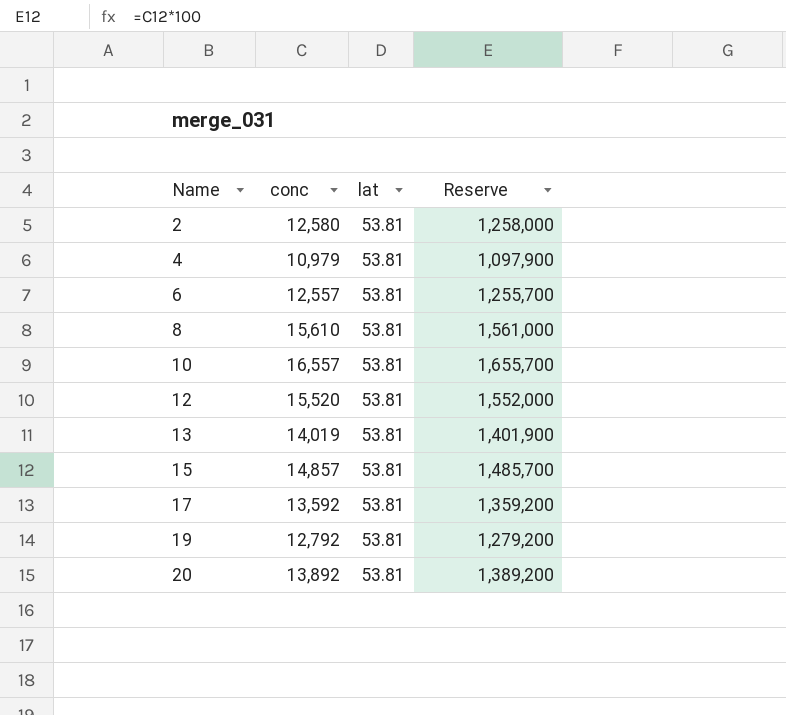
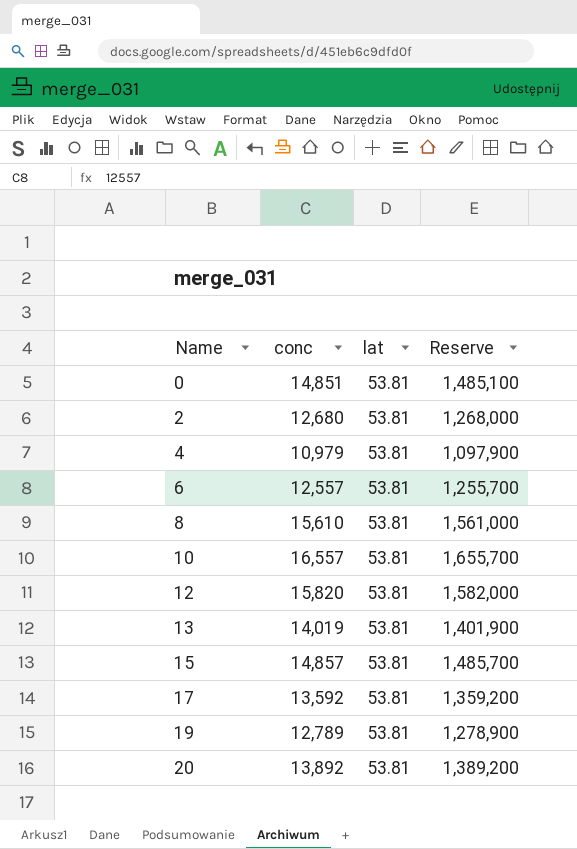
row 0: none -> 14,851 | 53.81 | 1,485,100
2 | conc: 12,580 -> 12,680
2 | Reserve: 1,258,000 -> 1,268,000
12 | conc: 15,520 -> 15,820
12 | Reserve: 1,552,000 -> 1,582,000
19 | conc: 12,792 -> 12,789
19 | Reserve: 1,279,200 -> 1,278,900

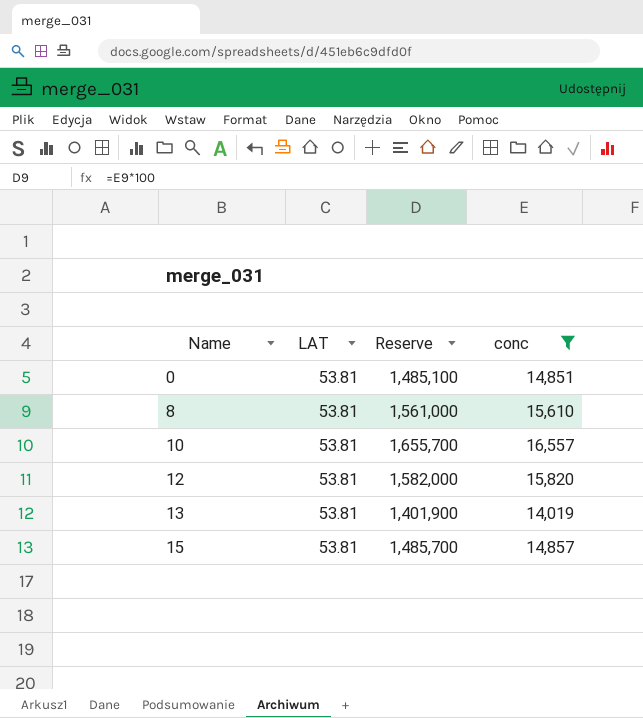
filter: none -> conc >= 14,019
column name: lat -> LAT
column conc | position: 2 -> 4

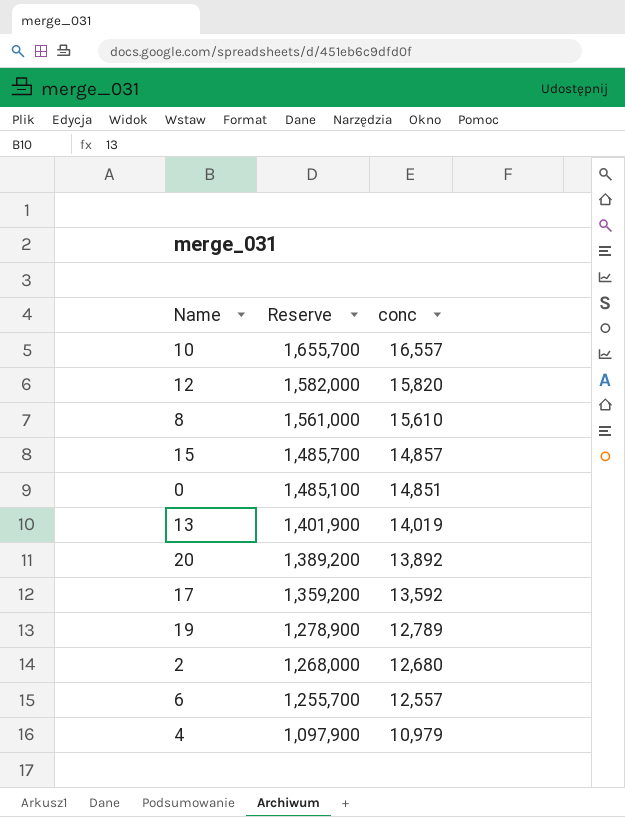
filter: conc >= 14,019 -> none
row order: Name ascending -> Reserve descending
column LAT | position: 2 -> none

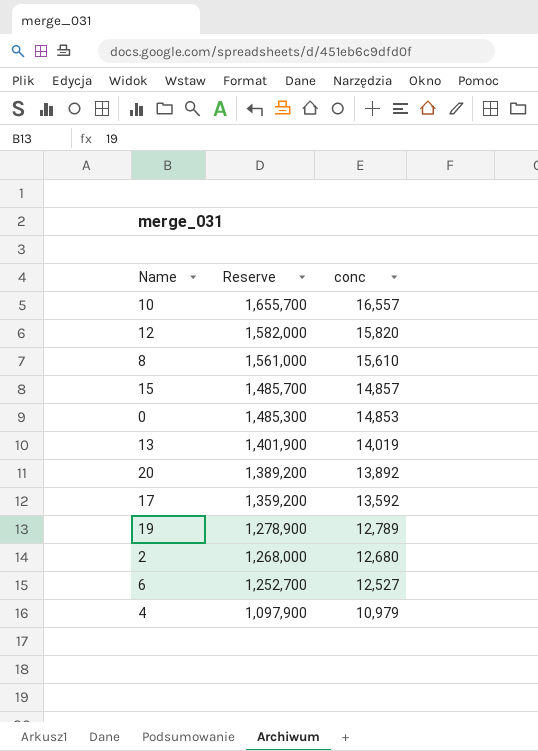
0 | Reserve: 1,485,100 -> 1,485,300
0 | conc: 14,851 -> 14,853
6 | Reserve: 1,255,700 -> 1,252,700
6 | conc: 12,557 -> 12,527

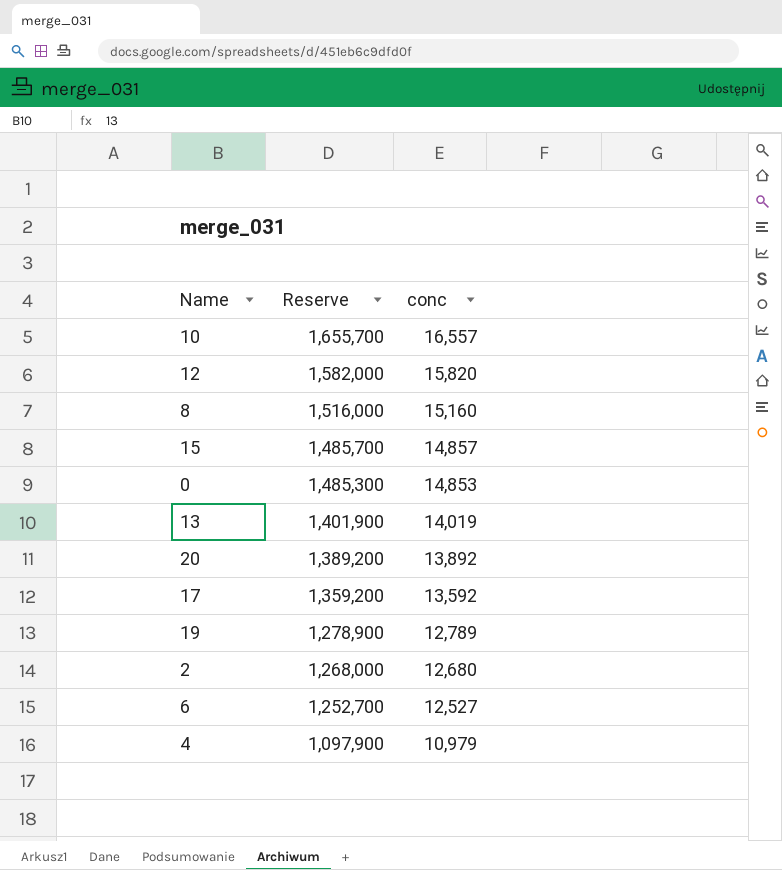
8 | Reserve: 1,561,000 -> 1,516,000
8 | conc: 15,610 -> 15,160

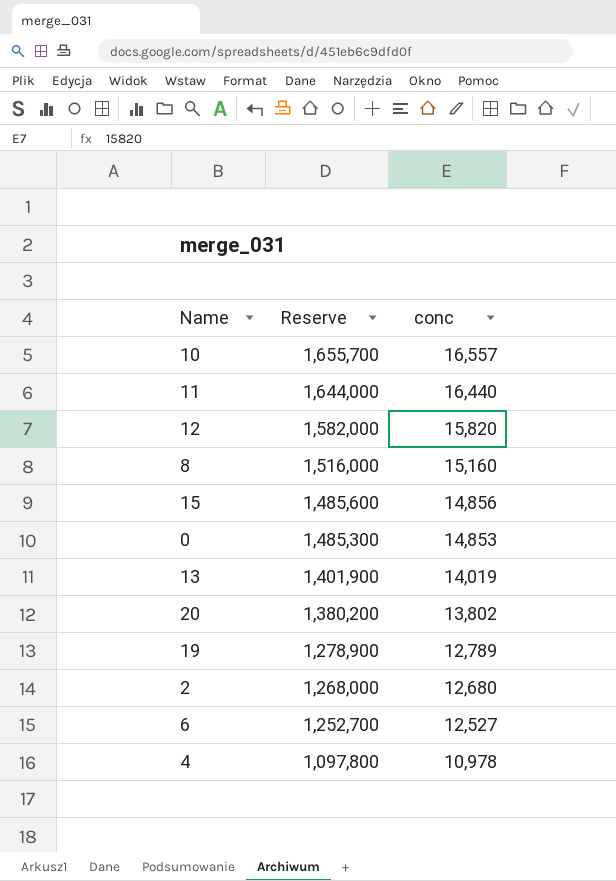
row 17: 1,359,200 | 13,592 -> none
row 11: none -> 1,644,000 | 16,440
15 | Reserve: 1,485,700 -> 1,485,600
15 | conc: 14,857 -> 14,856
20 | Reserve: 1,389,200 -> 1,380,200
20 | conc: 13,892 -> 13,802
4 | Reserve: 1,097,900 -> 1,097,800
4 | conc: 10,979 -> 10,978

